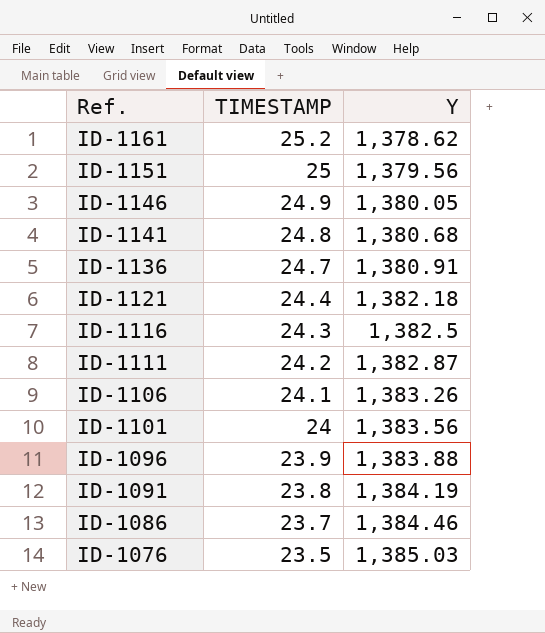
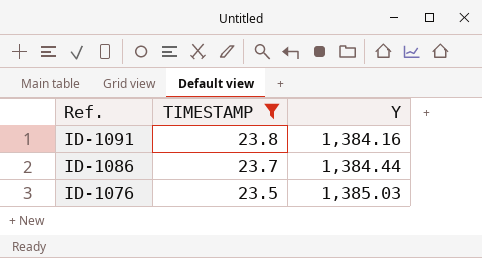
filter: none -> TIMESTAMP <= 23.8
ID-1091 | Y: 1,384.19 -> 1,384.16
ID-1086 | Y: 1,384.46 -> 1,384.44

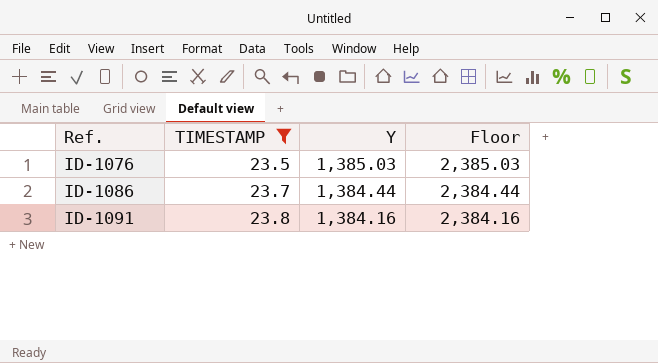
row order: Ref. descending -> Ref. ascending
column Floor | formula: none -> [Y] + 1000

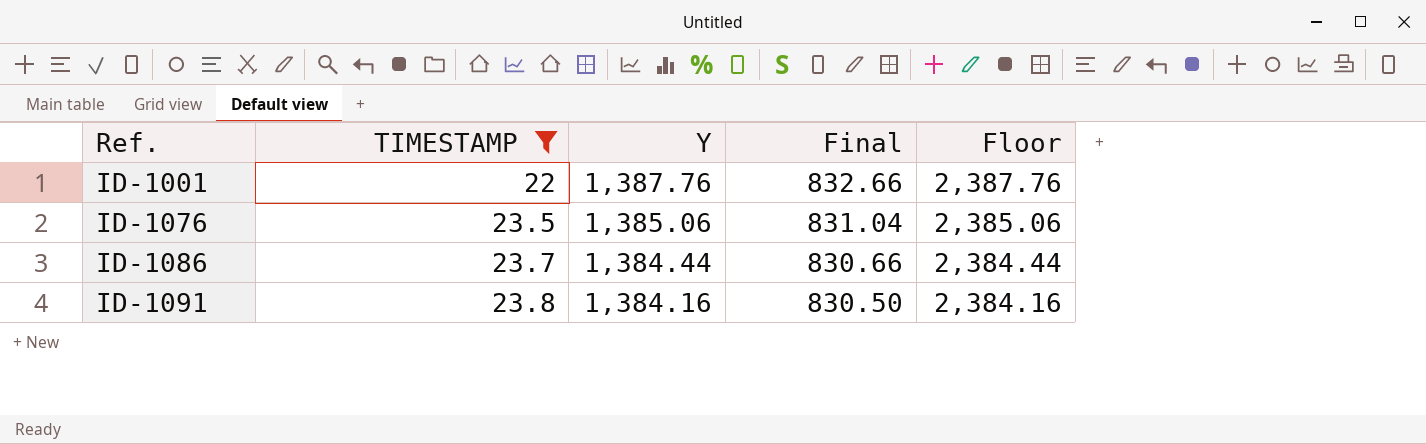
column Final | formula: none -> [Y] * 0.6
row ID-1001: none -> 22 | 1,387.76 | 832.66 | 2,387.76
ID-1076 | Y: 1,385.03 -> 1,385.06
ID-1076 | Floor: 2,385.03 -> 2,385.06

